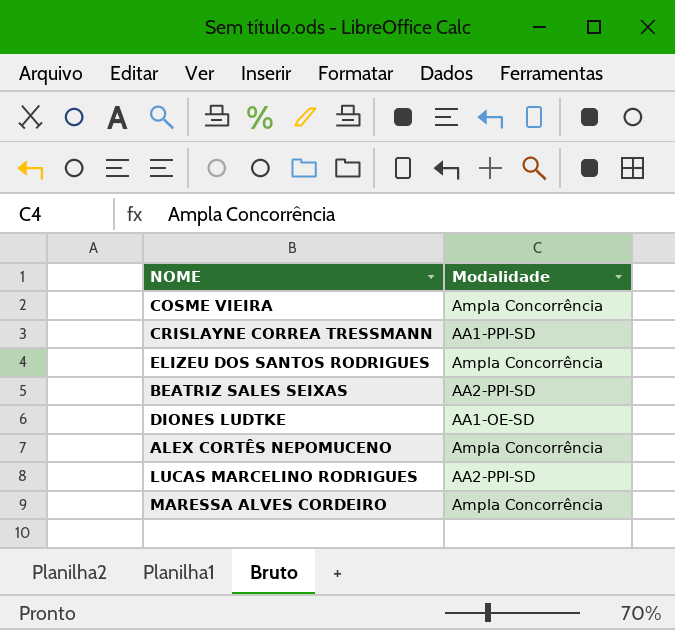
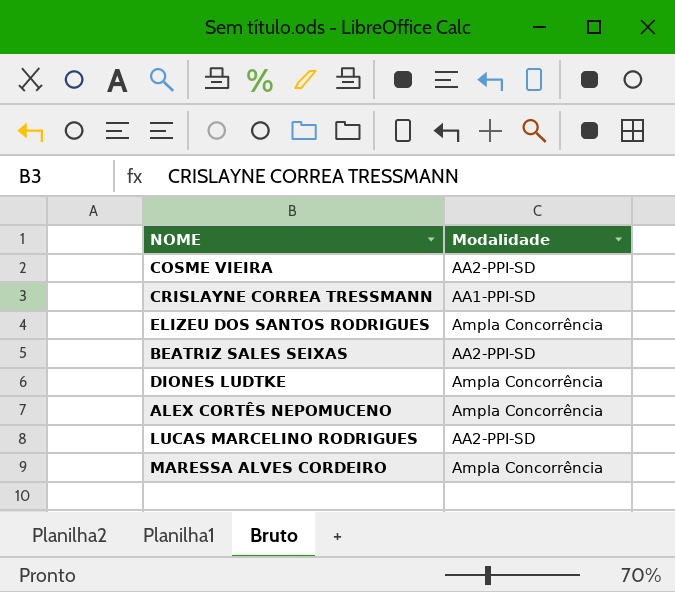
COSME VIEIRA | Modalidade: Ampla Concorrência -> AA2-PPI-SD
DIONES LUDTKE | Modalidade: AA1-OE-SD -> Ampla Concorrência

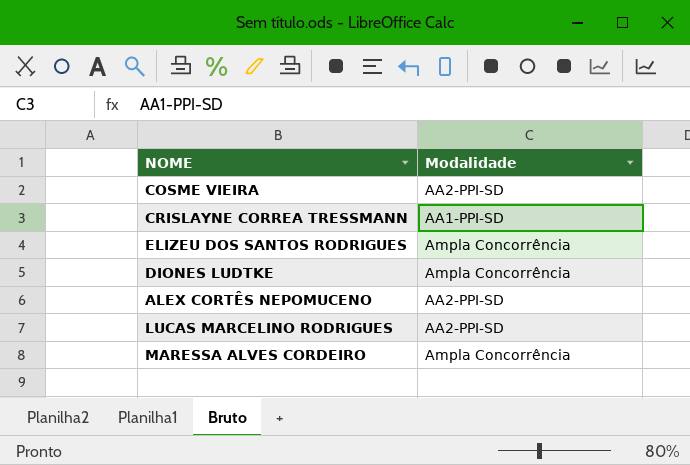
row BEATRIZ SALES SEIXAS: AA2-PPI-SD -> none
ALEX CORTÊS NEPOMUCENO | Modalidade: Ampla Concorrência -> AA2-PPI-SD

